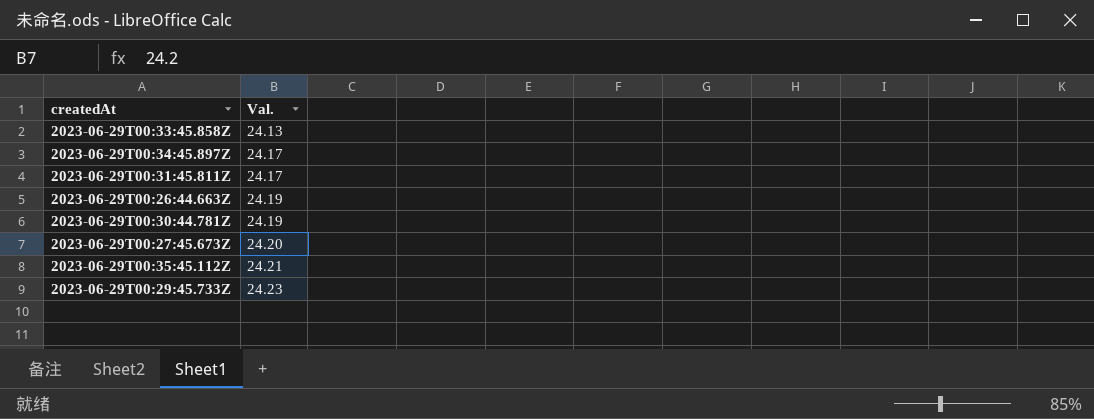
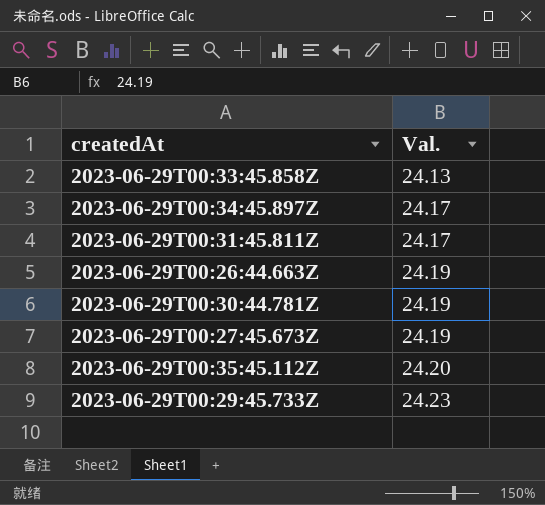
2023-06-29T00:27:45.673Z | Val.: 24.20 -> 24.19
2023-06-29T00:35:45.112Z | Val.: 24.21 -> 24.20

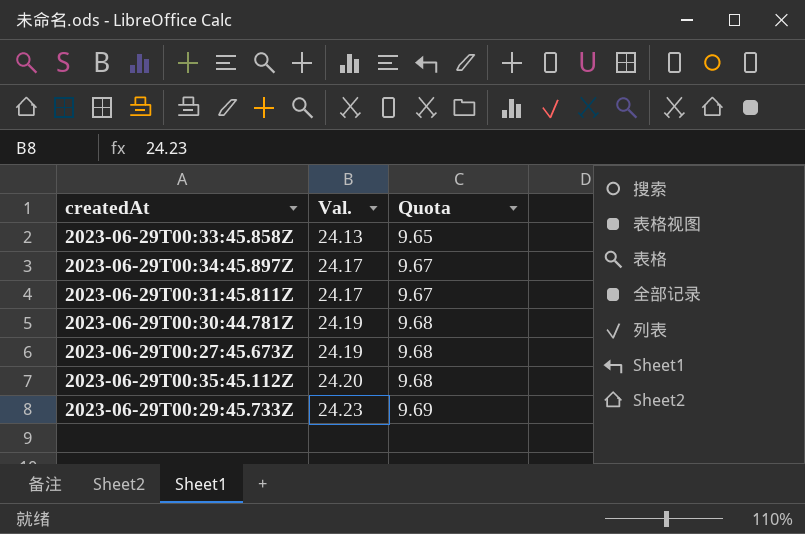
column Quota | formula: none -> [Val.] * 0.4
row 2023-06-29T00:26:44.663Z: 24.19 -> none

